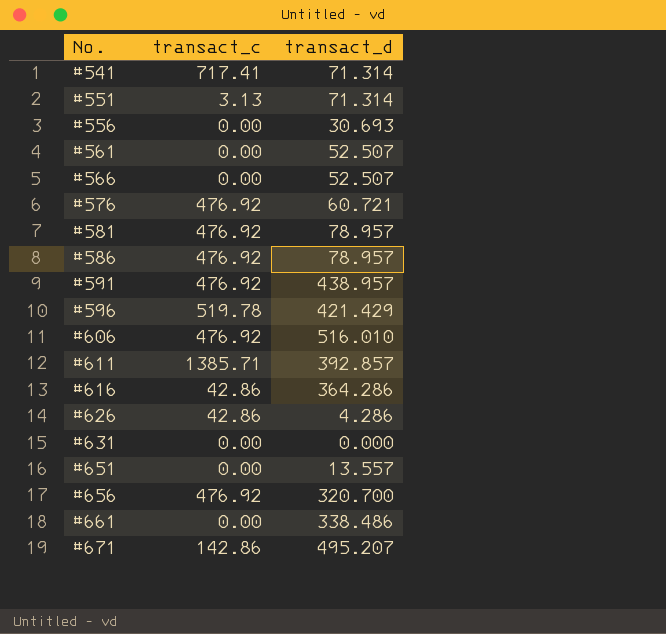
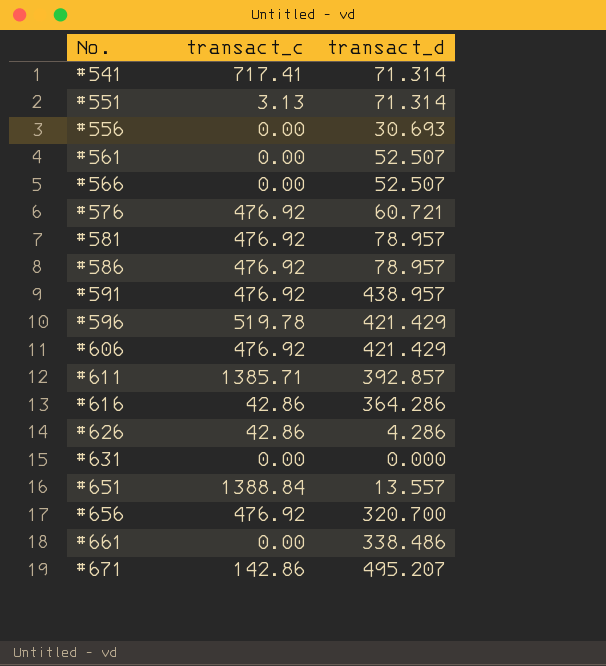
#606 | transact_d: 516.010 -> 421.429
#651 | transact_c: 0.00 -> 1388.84

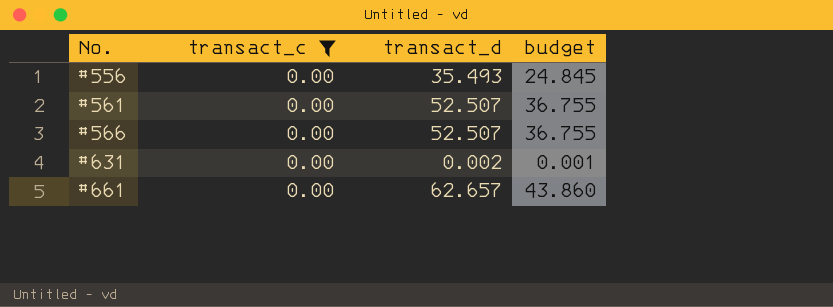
filter: none -> transact_c = 0.00
column budget | formula: none -> [transact_d] * 0.7
#556 | transact_d: 30.693 -> 35.493
#631 | transact_d: 0.000 -> 0.002
#661 | transact_d: 338.486 -> 62.657

